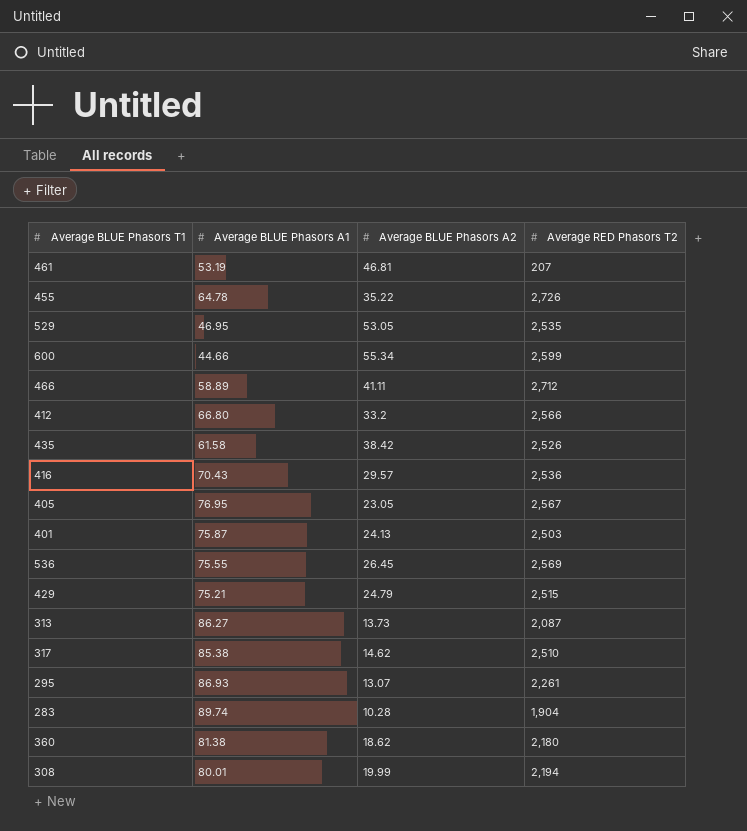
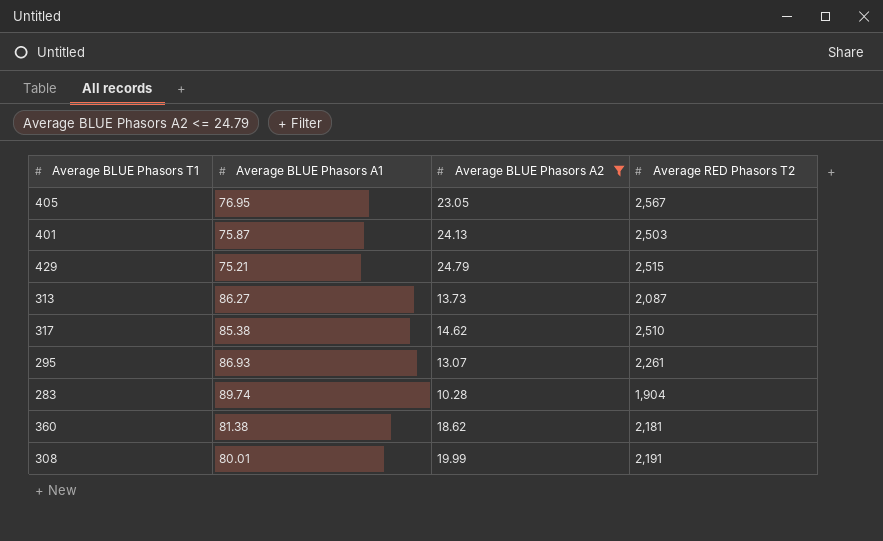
filter: none -> Average BLUE Phasors A2 <= 24.79
360 | Average RED Phasors T2: 2,180 -> 2,181
308 | Average RED Phasors T2: 2,194 -> 2,191

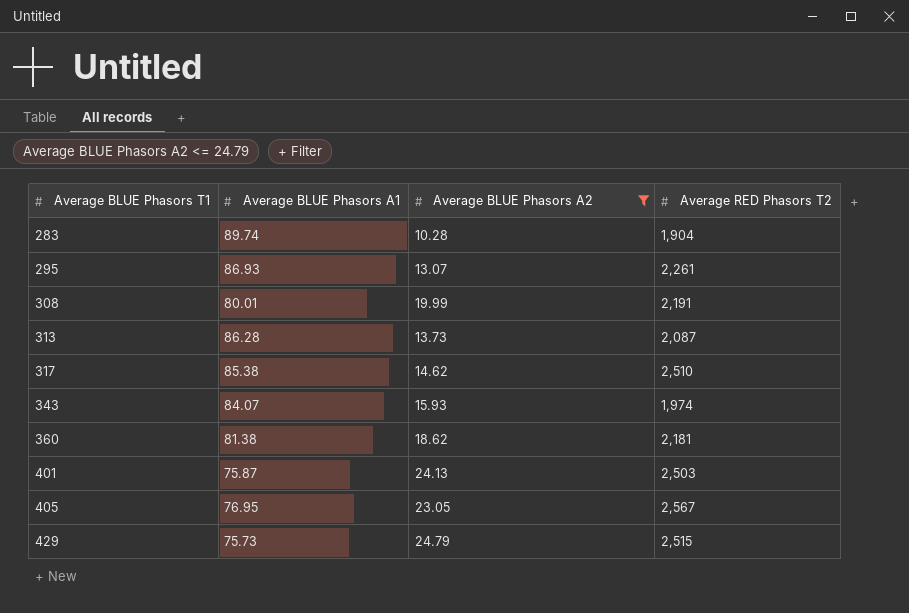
row order: none -> Average BLUE Phasors T1 ascending
313 | Average BLUE Phasors A1: 86.27 -> 86.28
row 343: none -> 84.07 | 15.93 | 1,974
429 | Average BLUE Phasors A1: 75.21 -> 75.73

